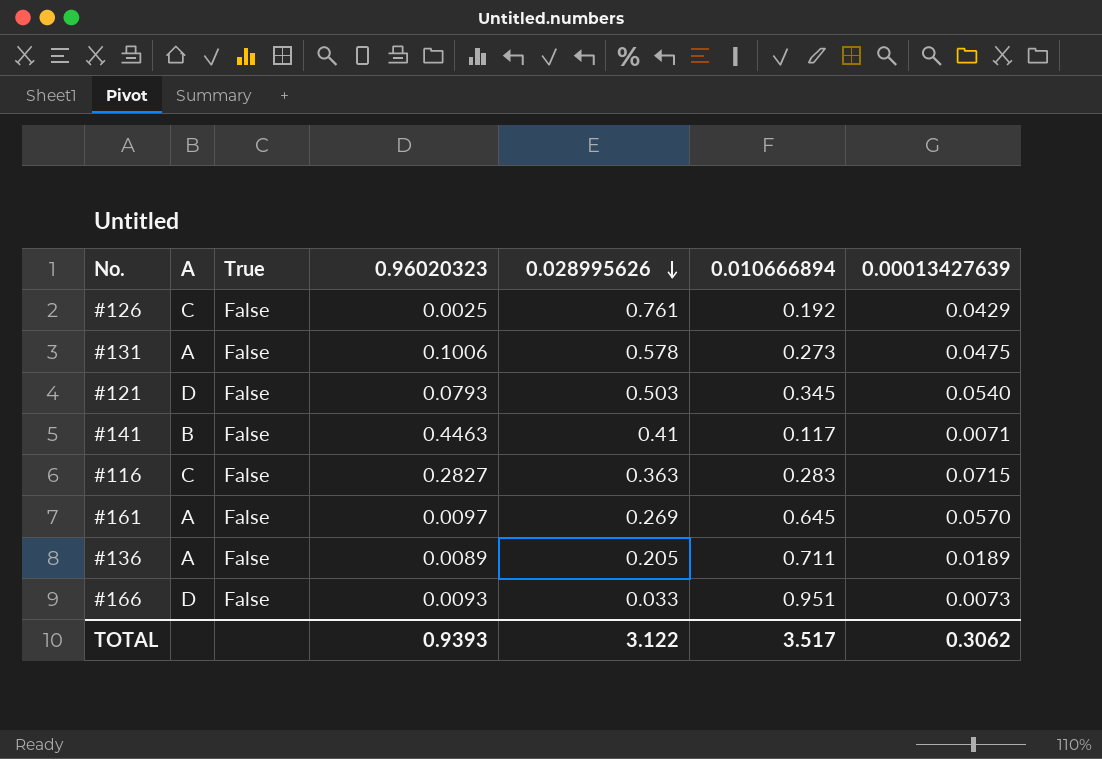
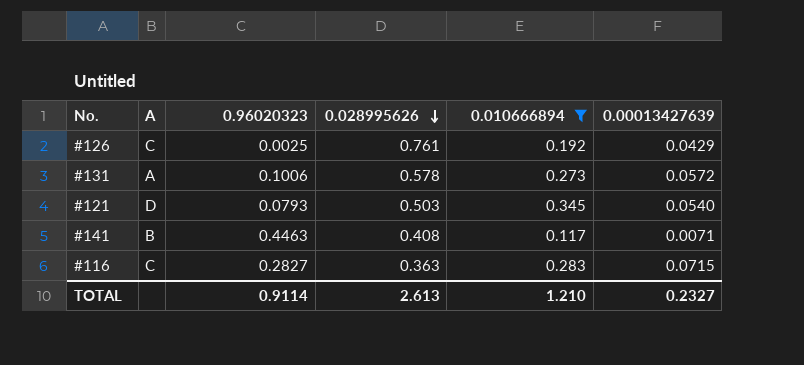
filter: none -> 0.010666894 <= 0.345
column True | position: 3 -> none
#131 | 0.00013427639: 0.0475 -> 0.0572
#141 | 0.028995626: 0.41 -> 0.408
TOTAL | 0.96020323: 0.9393 -> 0.9114
TOTAL | 0.028995626: 3.122 -> 2.613
TOTAL | 0.010666894: 3.517 -> 1.210
TOTAL | 0.00013427639: 0.3062 -> 0.2327

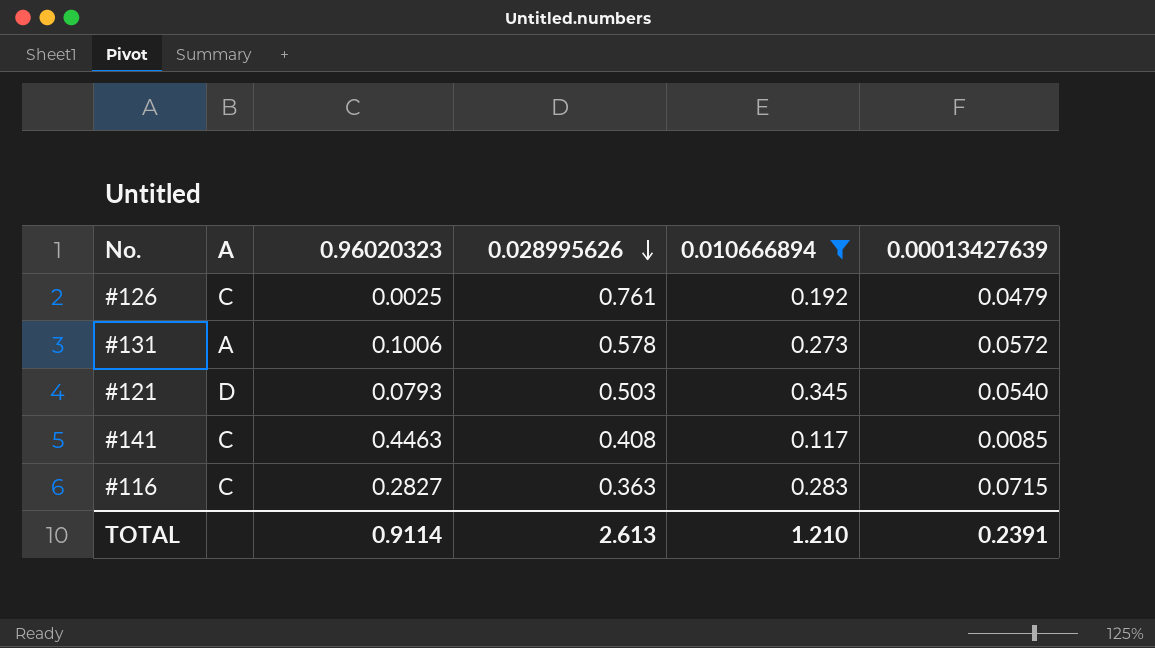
#126 | 0.00013427639: 0.0429 -> 0.0479
#141 | A: B -> C
#141 | 0.00013427639: 0.0071 -> 0.0085
TOTAL | 0.00013427639: 0.2327 -> 0.2391

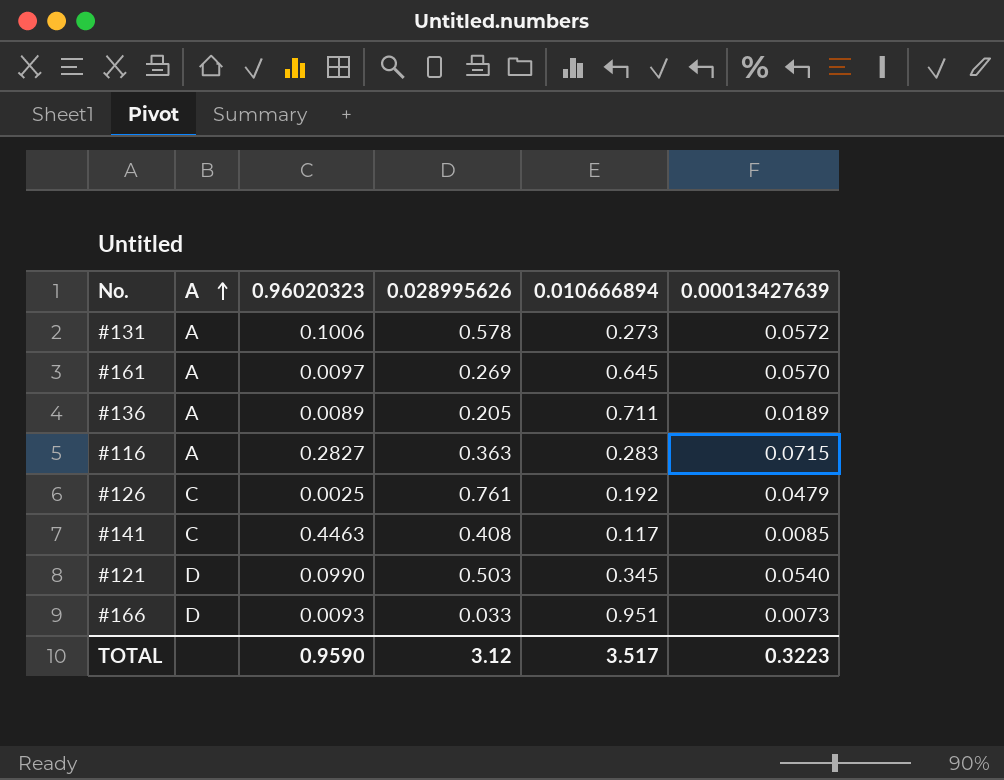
filter: 0.010666894 <= 0.345 -> none
row order: 0.028995626 descending -> A ascending
#116 | A: C -> A
#121 | 0.96020323: 0.0793 -> 0.0990
TOTAL | 0.96020323: 0.9114 -> 0.9590
TOTAL | 0.028995626: 2.613 -> 3.12
TOTAL | 0.010666894: 1.210 -> 3.517
TOTAL | 0.00013427639: 0.2391 -> 0.3223

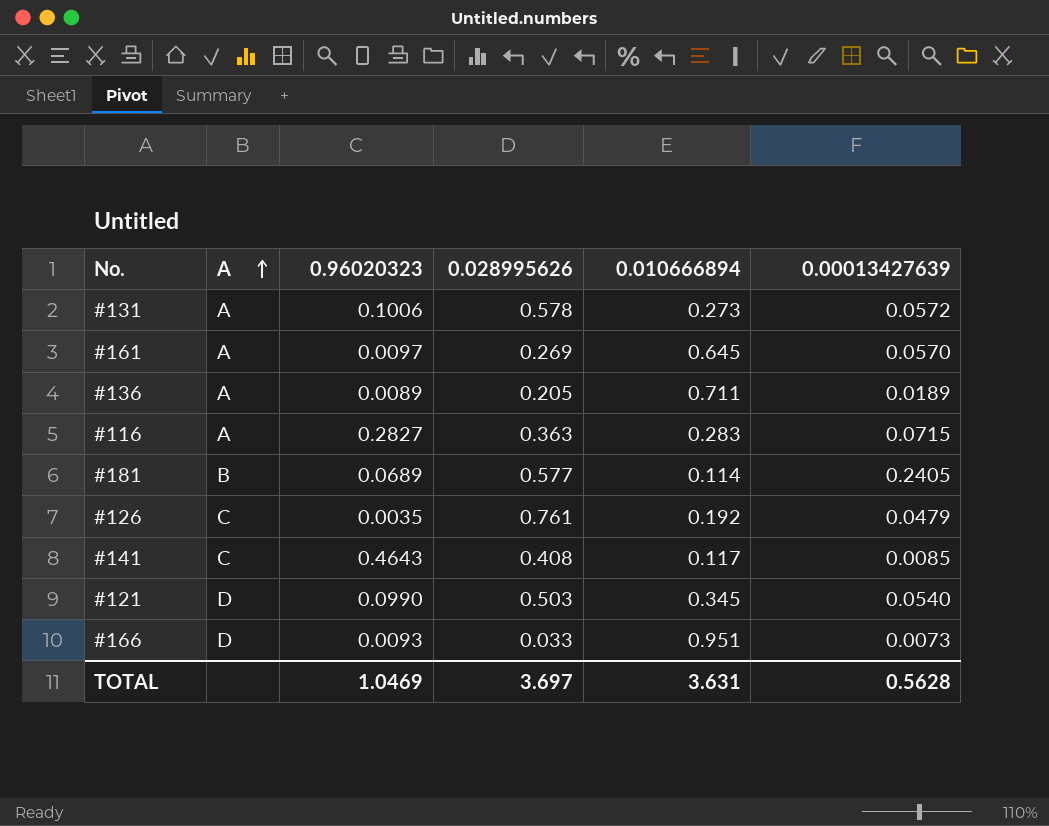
row #181: none -> B | 0.0689 | 0.577 | 0.114 | 0.2405
#126 | 0.96020323: 0.0025 -> 0.0035
#141 | 0.96020323: 0.4463 -> 0.4643
TOTAL | 0.96020323: 0.9590 -> 1.0469
TOTAL | 0.028995626: 3.12 -> 3.697
TOTAL | 0.010666894: 3.517 -> 3.631
TOTAL | 0.00013427639: 0.3223 -> 0.5628

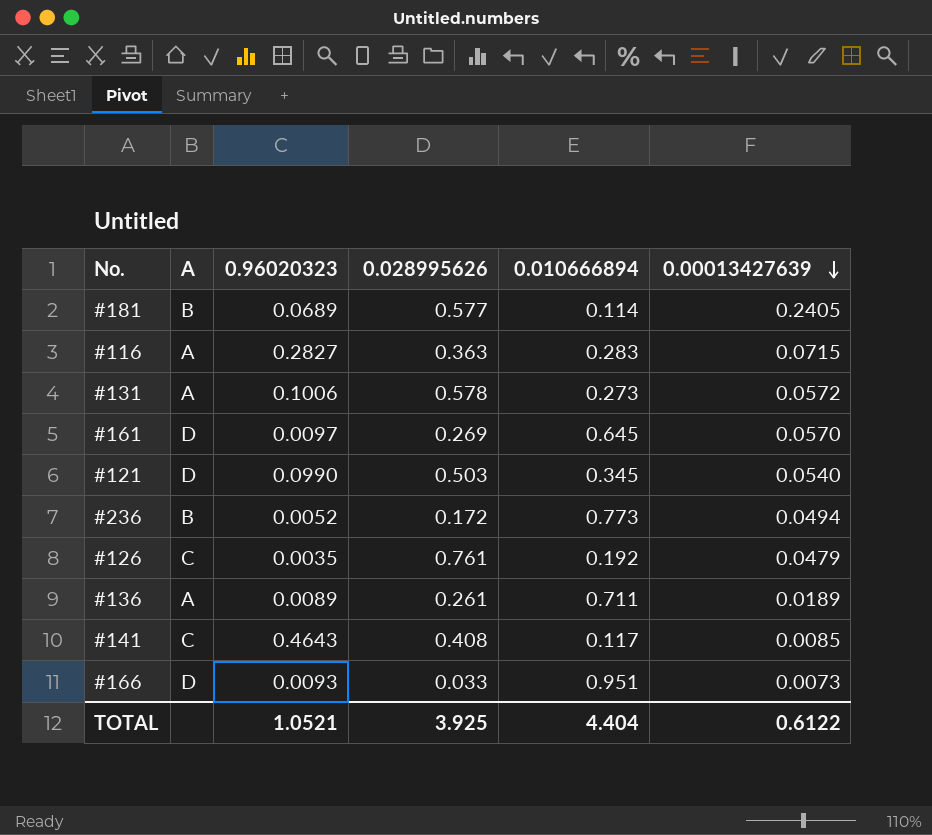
row order: A ascending -> 0.00013427639 descending
#161 | A: A -> D
row #236: none -> B | 0.0052 | 0.172 | 0.773 | 0.0494
#136 | 0.028995626: 0.205 -> 0.261
TOTAL | 0.96020323: 1.0469 -> 1.0521
TOTAL | 0.028995626: 3.697 -> 3.925
TOTAL | 0.010666894: 3.631 -> 4.404
TOTAL | 0.00013427639: 0.5628 -> 0.6122

